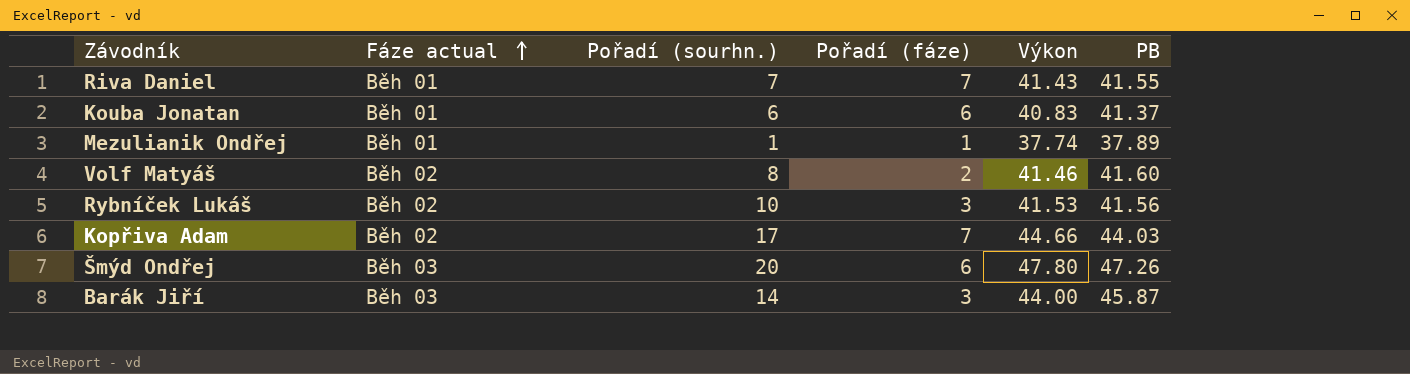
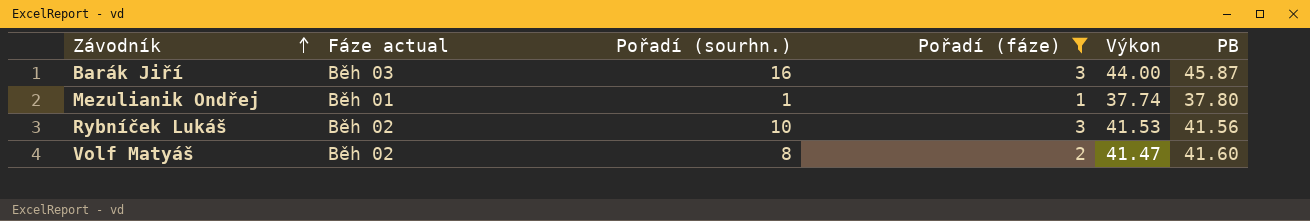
filter: none -> Pořadí (fáze) <= 3
row order: Fáze actual ascending -> Závodník ascending
Barák Jiří | Pořadí (sourhn.): 14 -> 16
Mezulianik Ondřej | PB: 37.89 -> 37.80
Volf Matyáš | Výkon: 41.46 -> 41.47

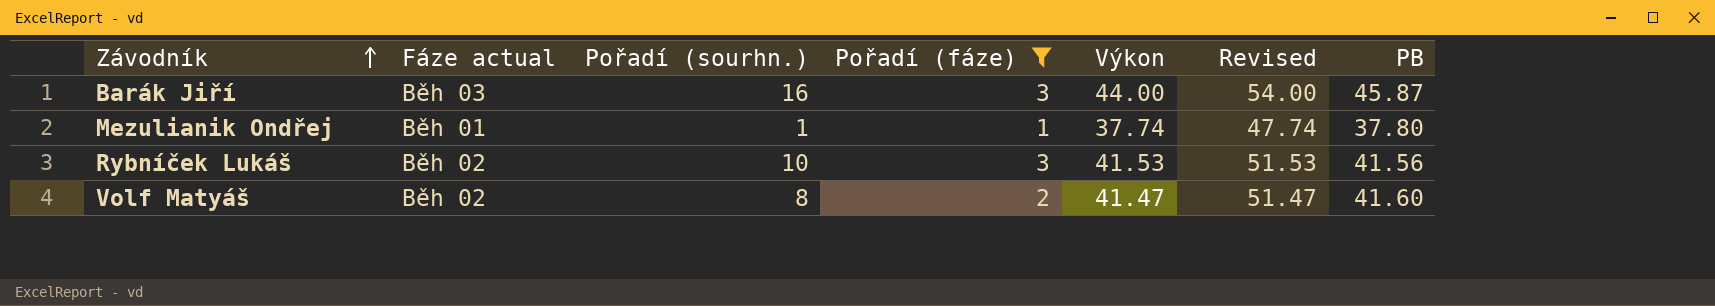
column Revised | formula: none -> [Výkon] + 10

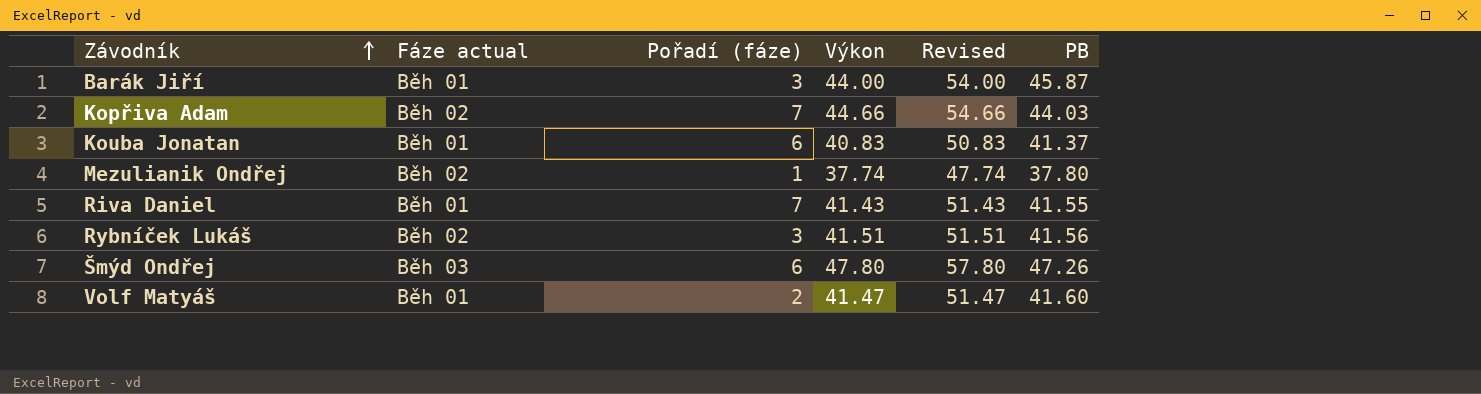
filter: Pořadí (fáze) <= 3 -> none
column Pořadí (sourhn.) | position: 3 -> none
Barák Jiří | Fáze actual: Běh 03 -> Běh 01
Mezulianik Ondřej | Fáze actual: Běh 01 -> Běh 02
Rybníček Lukáš | Výkon: 41.53 -> 41.51
Rybníček Lukáš | Revised: 51.53 -> 51.51
Volf Matyáš | Fáze actual: Běh 02 -> Běh 01

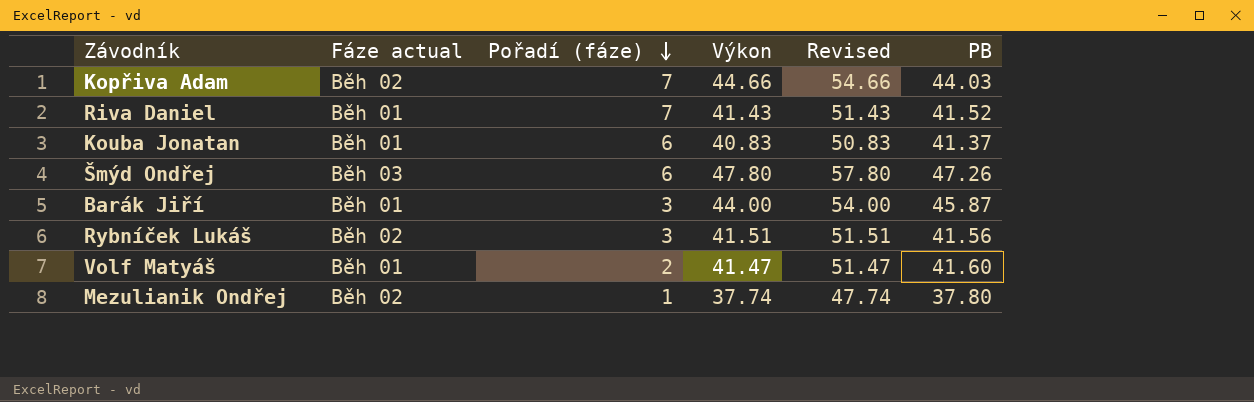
row order: Závodník ascending -> Pořadí (fáze) descending
Riva Daniel | PB: 41.55 -> 41.52

